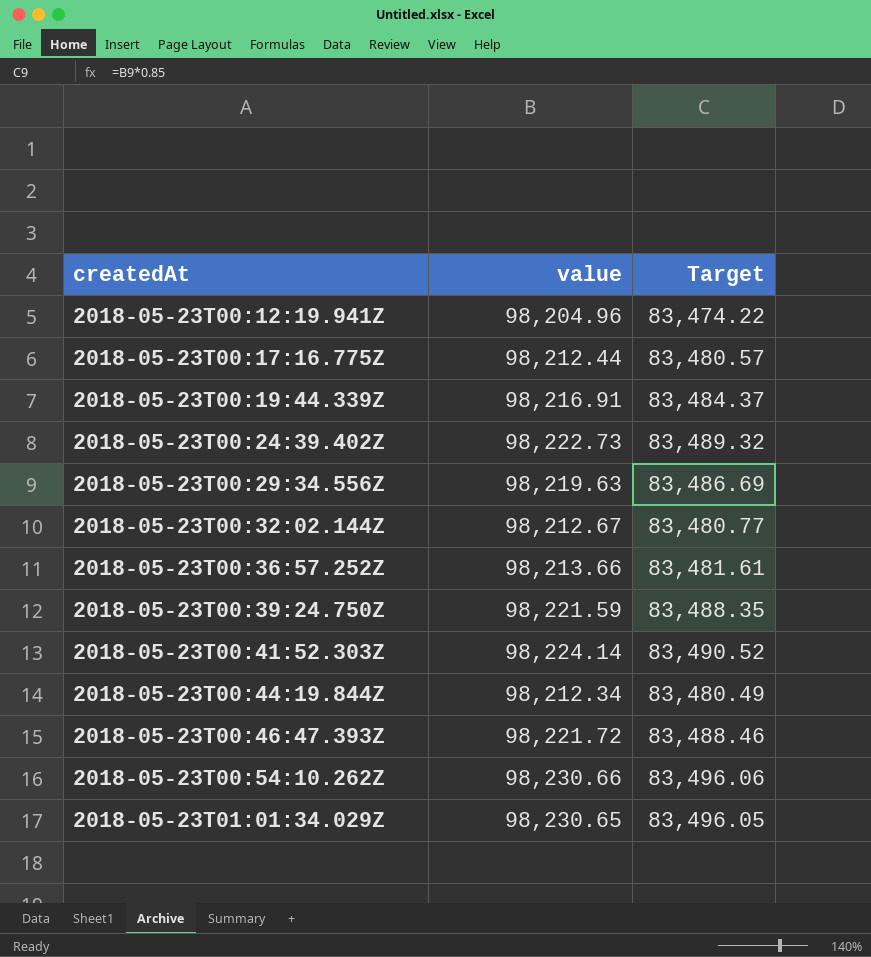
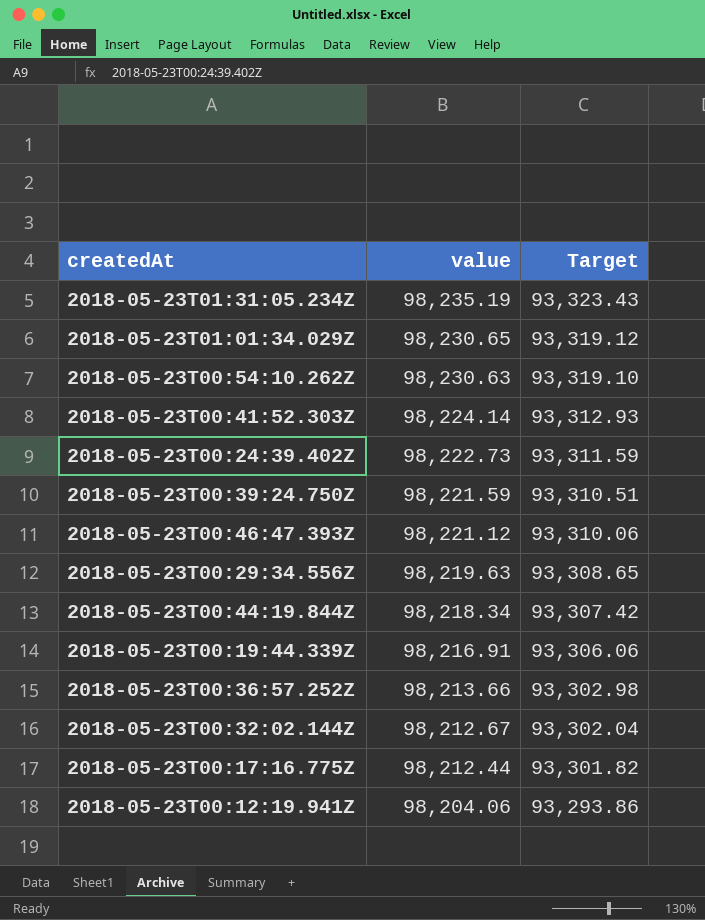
row order: createdAt ascending -> value descending
column Target | formula: [value] * 0.85 -> [value] * 0.95
row 2018-05-23T01:31:05.234Z: none -> 98,235.19 | 93,323.43
2018-05-23T00:54:10.262Z | value: 98,230.66 -> 98,230.63
2018-05-23T00:46:47.393Z | value: 98,221.72 -> 98,221.12
2018-05-23T00:44:19.844Z | value: 98,212.34 -> 98,218.34
2018-05-23T00:12:19.941Z | value: 98,204.96 -> 98,204.06

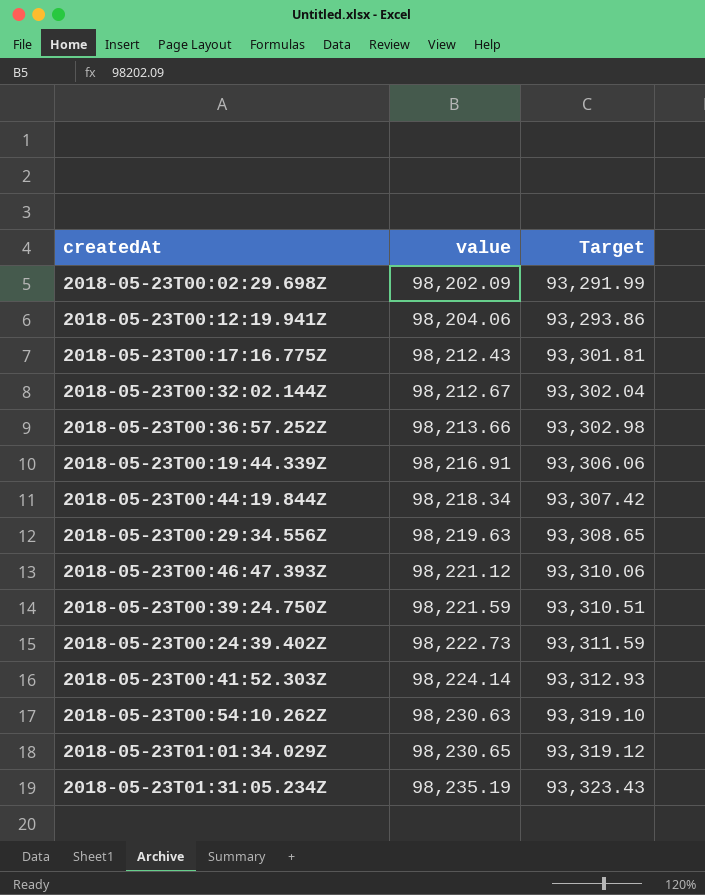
row order: value descending -> value ascending
row 2018-05-23T00:02:29.698Z: none -> 98,202.09 | 93,291.99
2018-05-23T00:17:16.775Z | value: 98,212.44 -> 98,212.43
2018-05-23T00:17:16.775Z | Target: 93,301.82 -> 93,301.81

